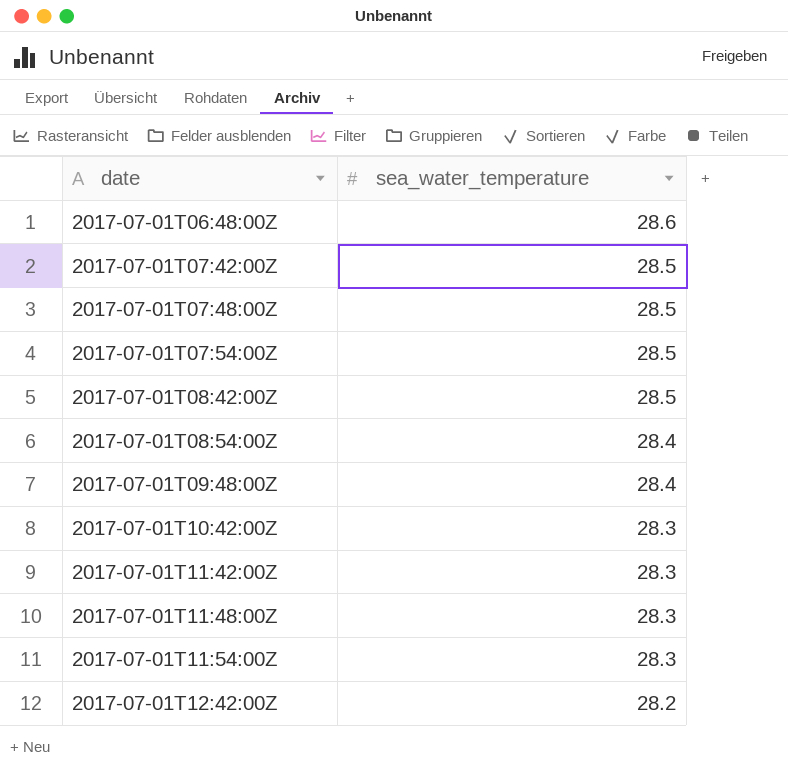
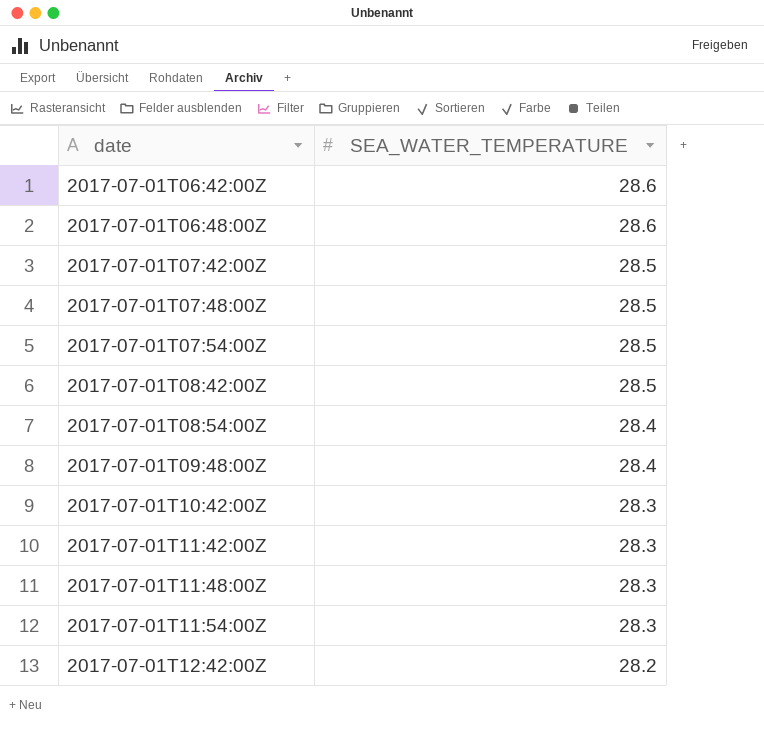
column name: sea_water_temperature -> SEA_WATER_TEMPERATURE
row 2017-07-01T06:42:00Z: none -> 28.6

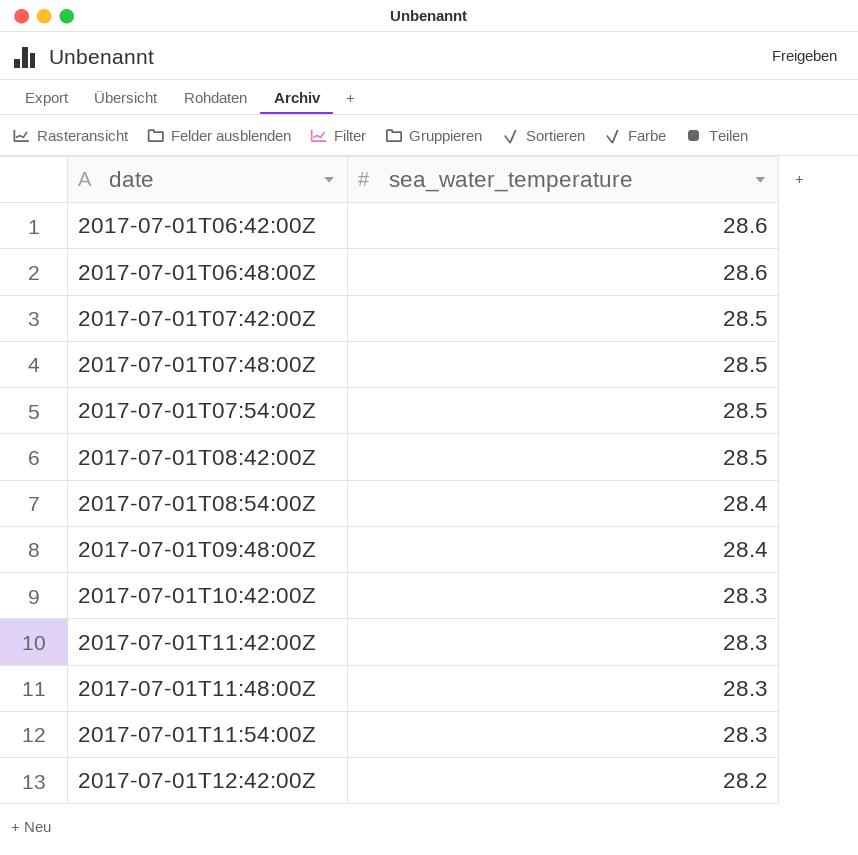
column name: SEA_WATER_TEMPERATURE -> sea_water_temperature

